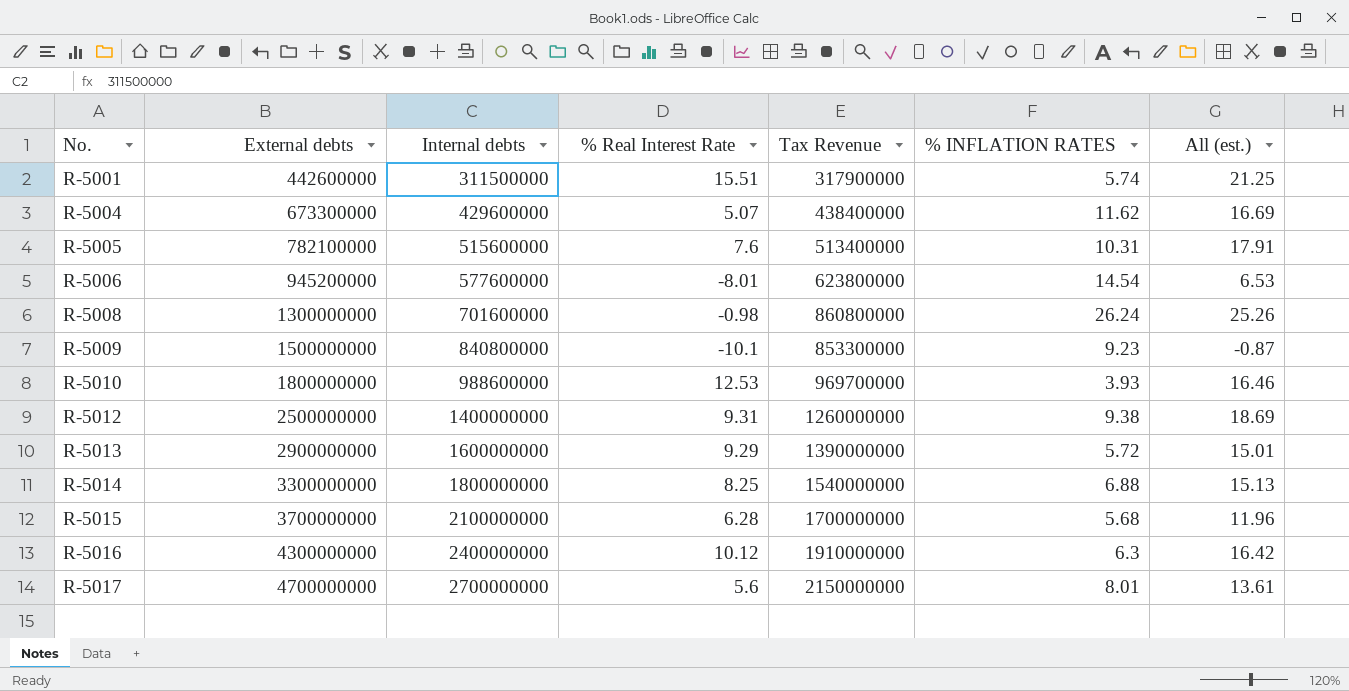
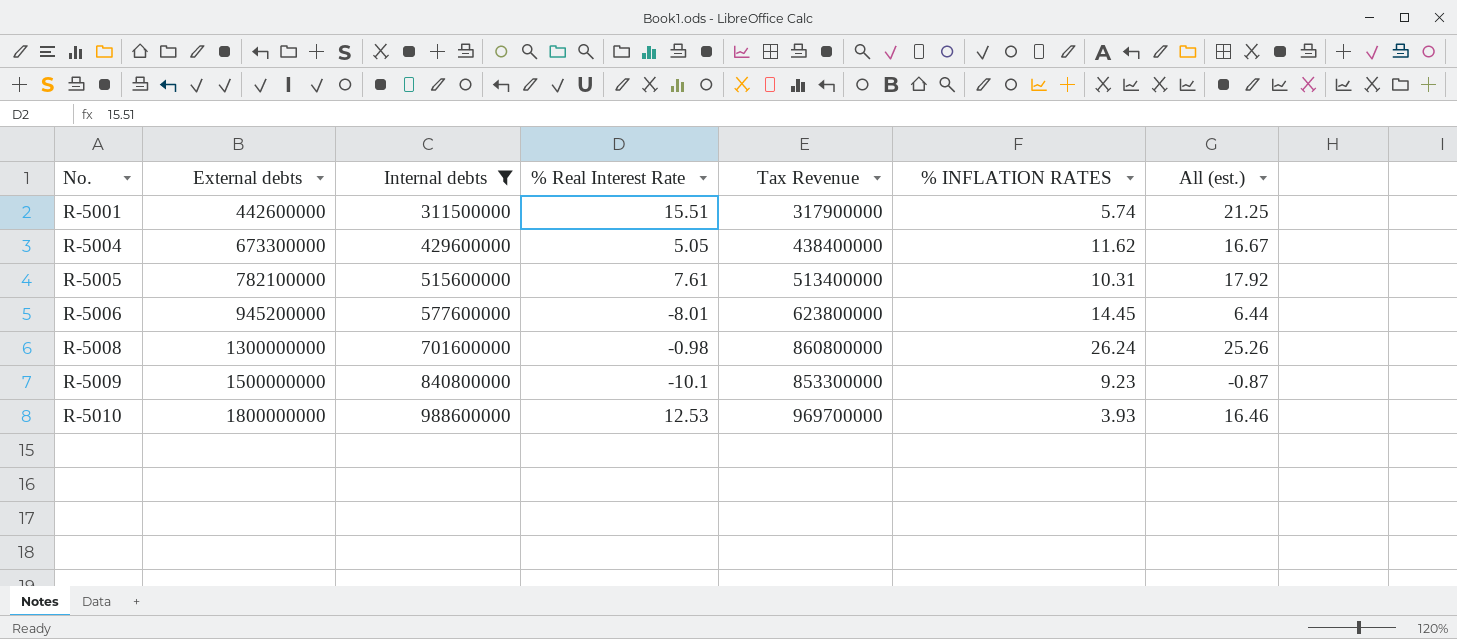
filter: none -> Internal debts <= 988600000
R-5004 | % Real Interest Rate: 5.07 -> 5.05
R-5004 | All (est.): 16.69 -> 16.67
R-5005 | % Real Interest Rate: 7.6 -> 7.61
R-5005 | All (est.): 17.91 -> 17.92
R-5006 | % INFLATION RATES: 14.54 -> 14.45
R-5006 | All (est.): 6.53 -> 6.44

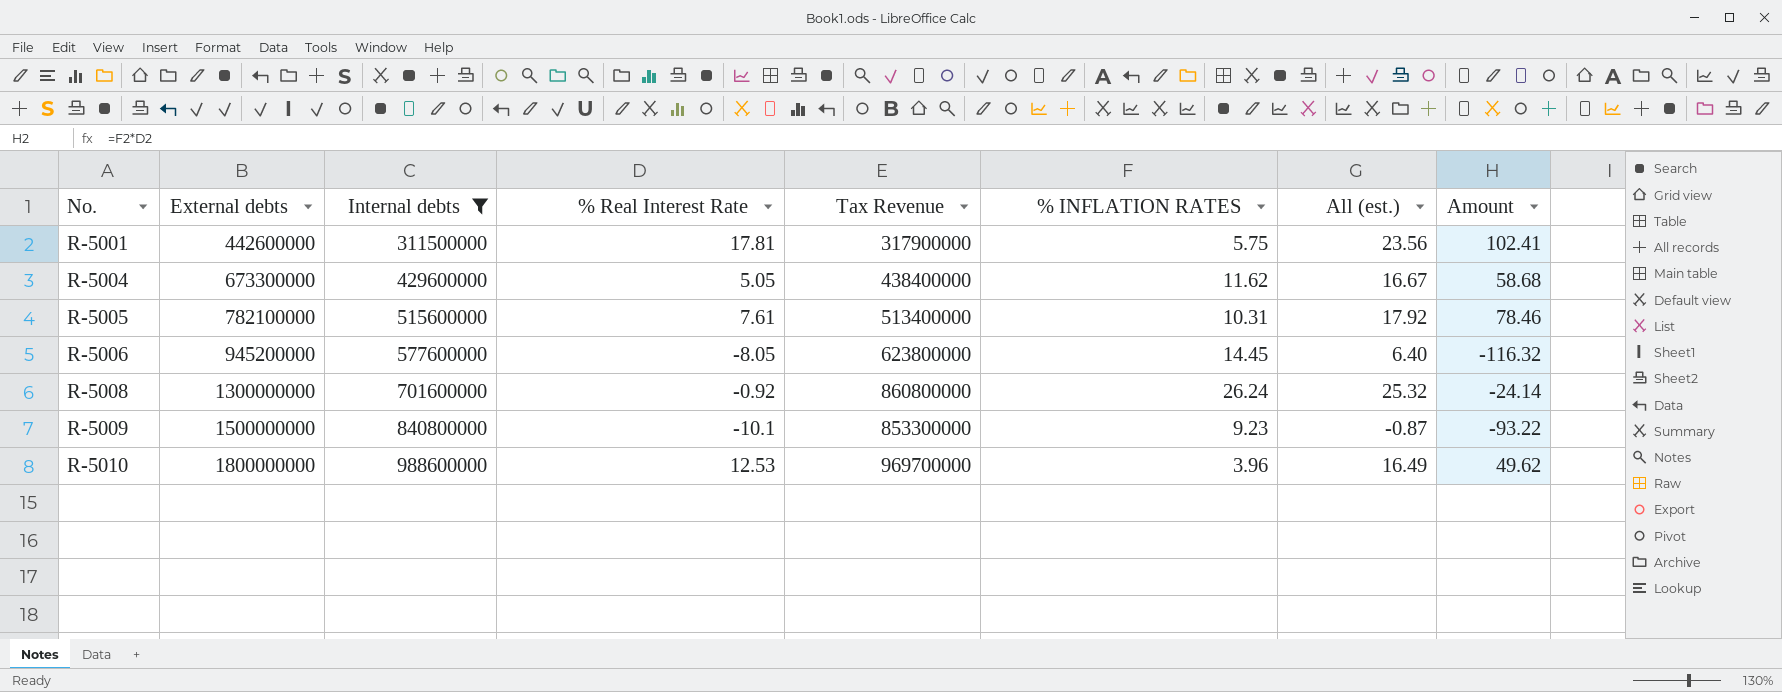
column Amount | formula: none -> [% Real Interest Rate] * [% INFLATION RATES]
R-5001 | % Real Interest Rate: 15.51 -> 17.81
R-5001 | % INFLATION RATES: 5.74 -> 5.75
R-5001 | All (est.): 21.25 -> 23.56
R-5006 | % Real Interest Rate: -8.01 -> -8.05
R-5006 | All (est.): 6.44 -> 6.40
R-5008 | % Real Interest Rate: -0.98 -> -0.92
R-5008 | All (est.): 25.26 -> 25.32
R-5010 | % INFLATION RATES: 3.93 -> 3.96
R-5010 | All (est.): 16.46 -> 16.49

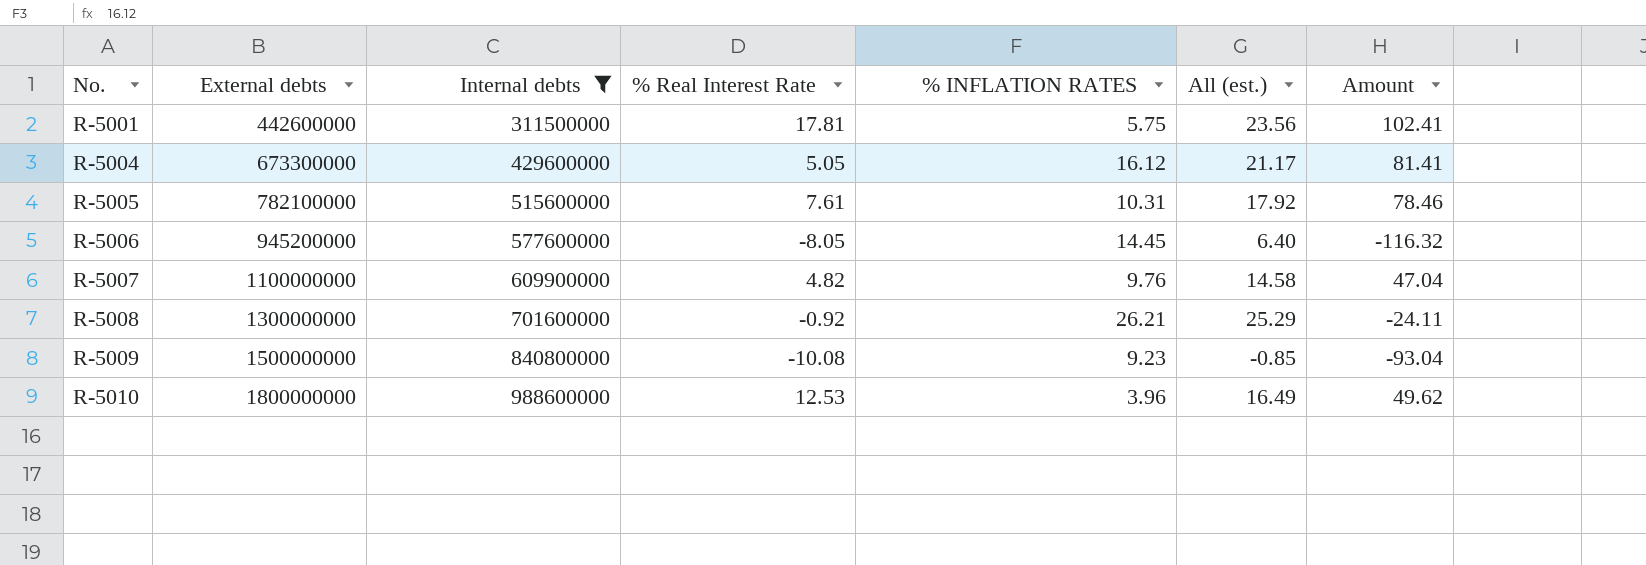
column Tax Revenue | position: 5 -> none
R-5004 | % INFLATION RATES: 11.62 -> 16.12
R-5004 | All (est.): 16.67 -> 21.17
R-5004 | Amount: 58.68 -> 81.41
row R-5007: none -> 1100000000 | 609900000 | 4.82 | 9.76 | 14.58 | 47.04
R-5008 | % INFLATION RATES: 26.24 -> 26.21
R-5008 | All (est.): 25.32 -> 25.29
R-5008 | Amount: -24.14 -> -24.11
R-5009 | % Real Interest Rate: -10.1 -> -10.08
R-5009 | All (est.): -0.87 -> -0.85
R-5009 | Amount: -93.22 -> -93.04

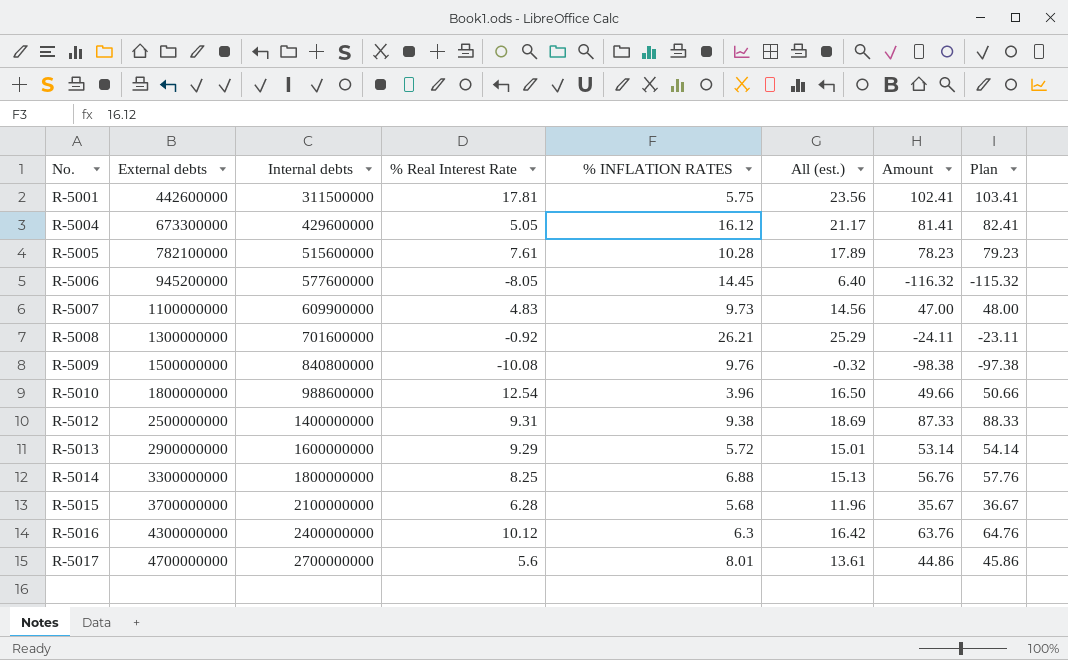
filter: Internal debts <= 988600000 -> none
column Plan | formula: none -> [Amount] + 1
R-5005 | % INFLATION RATES: 10.31 -> 10.28
R-5005 | All (est.): 17.92 -> 17.89
R-5005 | Amount: 78.46 -> 78.23
R-5007 | % Real Interest Rate: 4.82 -> 4.83
R-5007 | % INFLATION RATES: 9.76 -> 9.73
R-5007 | All (est.): 14.58 -> 14.56
R-5007 | Amount: 47.04 -> 47.00
R-5009 | % INFLATION RATES: 9.23 -> 9.76
R-5009 | All (est.): -0.85 -> -0.32
R-5009 | Amount: -93.04 -> -98.38
R-5010 | % Real Interest Rate: 12.53 -> 12.54
R-5010 | All (est.): 16.49 -> 16.50
R-5010 | Amount: 49.62 -> 49.66

